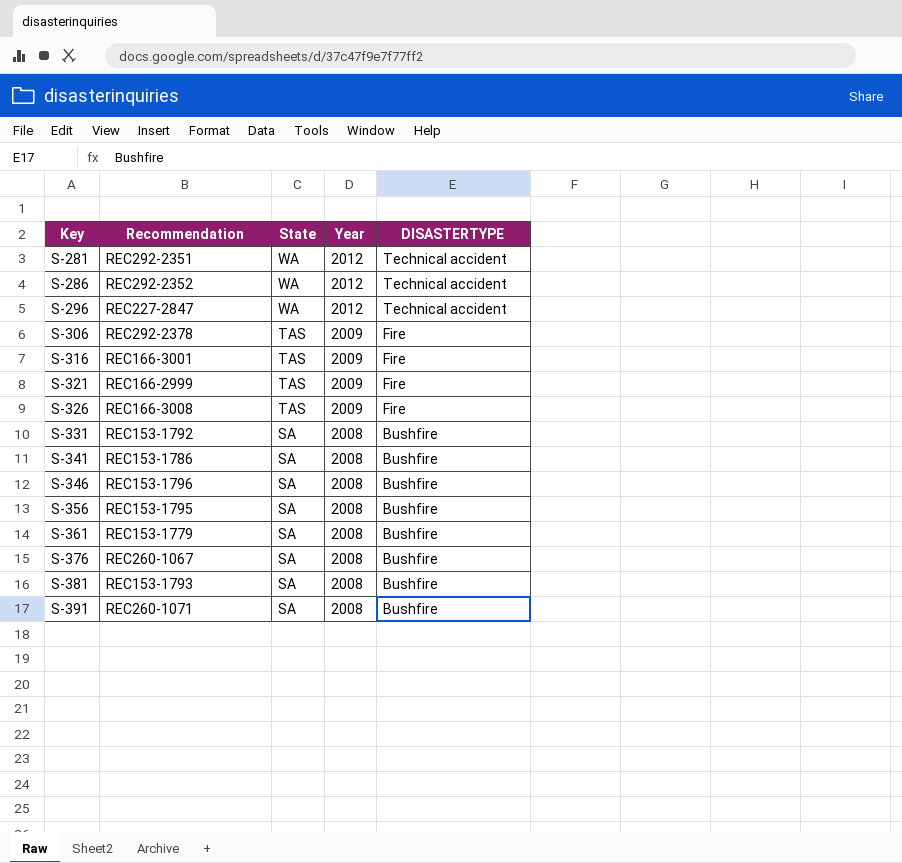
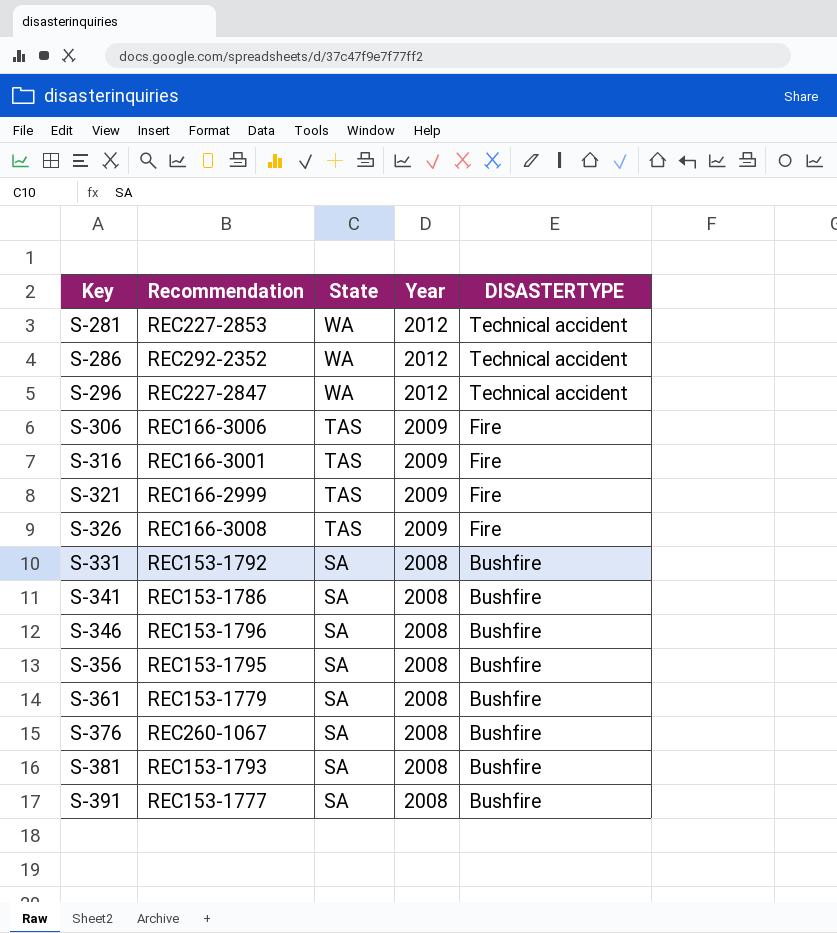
S-281 | Recommendation: REC292-2351 -> REC227-2853
S-306 | Recommendation: REC292-2378 -> REC166-3006
S-391 | Recommendation: REC260-1071 -> REC153-1777

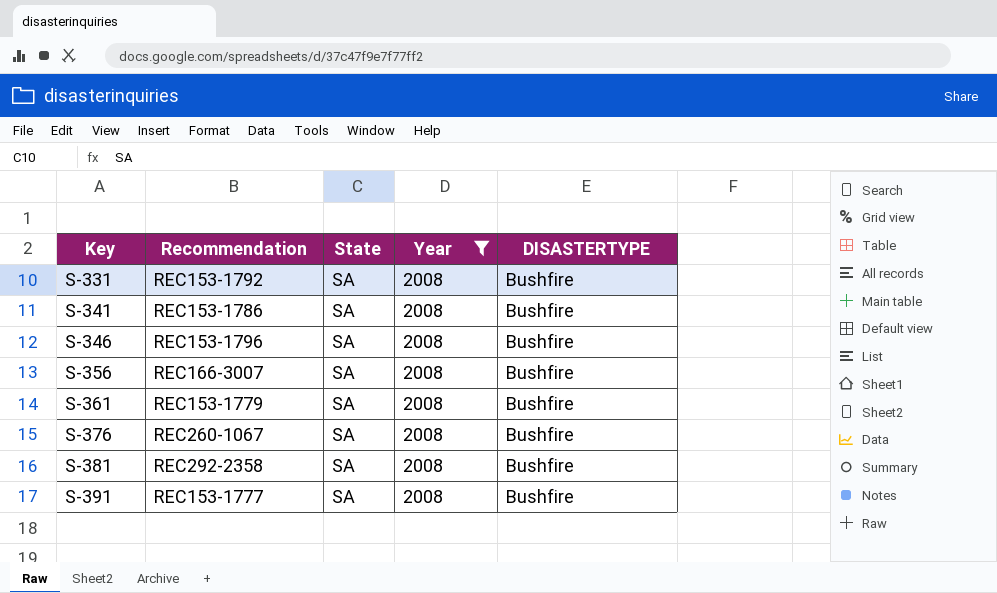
filter: none -> Year = 2008
S-356 | Recommendation: REC153-1795 -> REC166-3007
S-381 | Recommendation: REC153-1793 -> REC292-2358

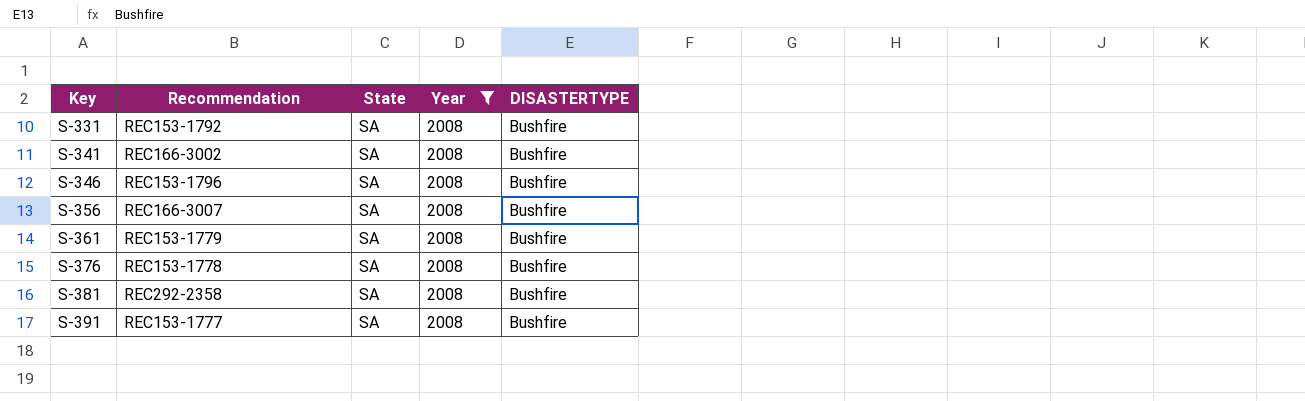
S-341 | Recommendation: REC153-1786 -> REC166-3002
S-376 | Recommendation: REC260-1067 -> REC153-1778

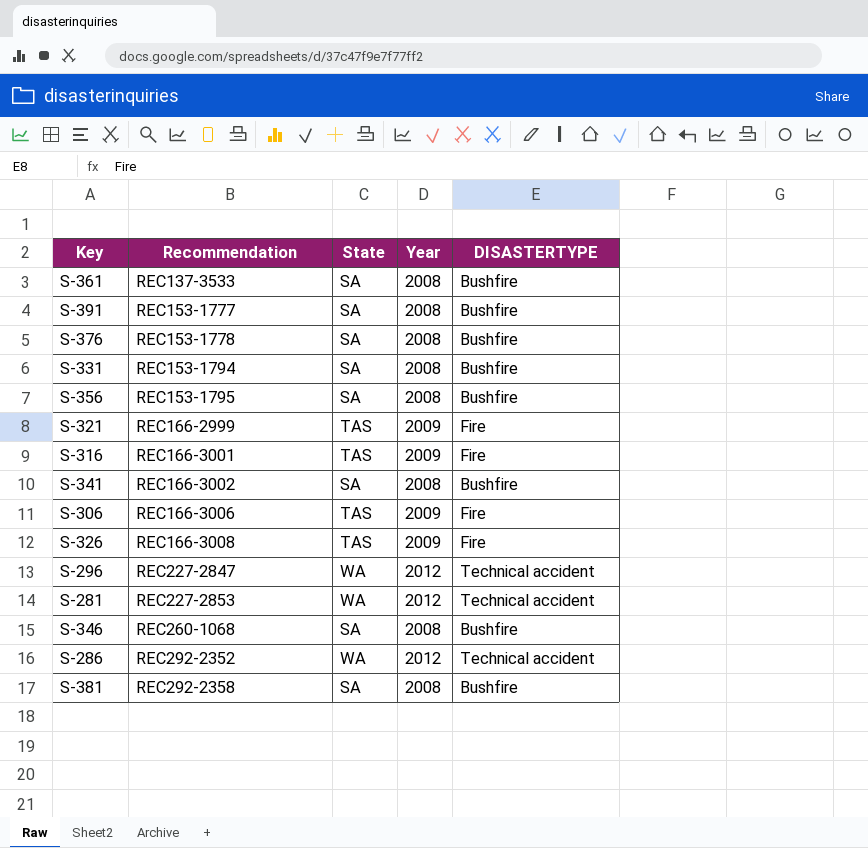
filter: Year = 2008 -> none
row order: Key ascending -> Recommendation ascending
S-361 | Recommendation: REC153-1779 -> REC137-3533
S-331 | Recommendation: REC153-1792 -> REC153-1794
S-356 | Recommendation: REC166-3007 -> REC153-1795
S-346 | Recommendation: REC153-1796 -> REC260-1068

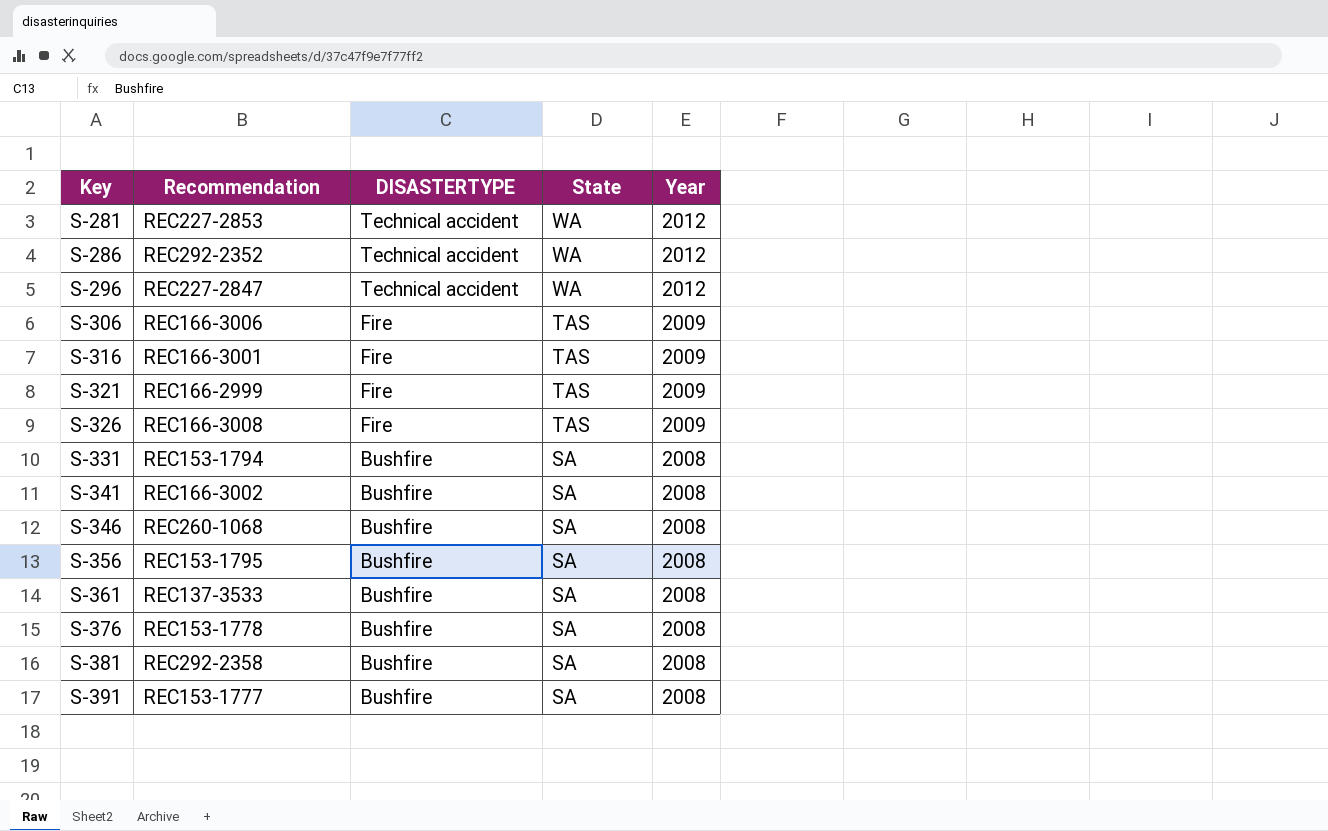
row order: Recommendation ascending -> Key ascending
column DISASTERTYPE | position: 5 -> 3

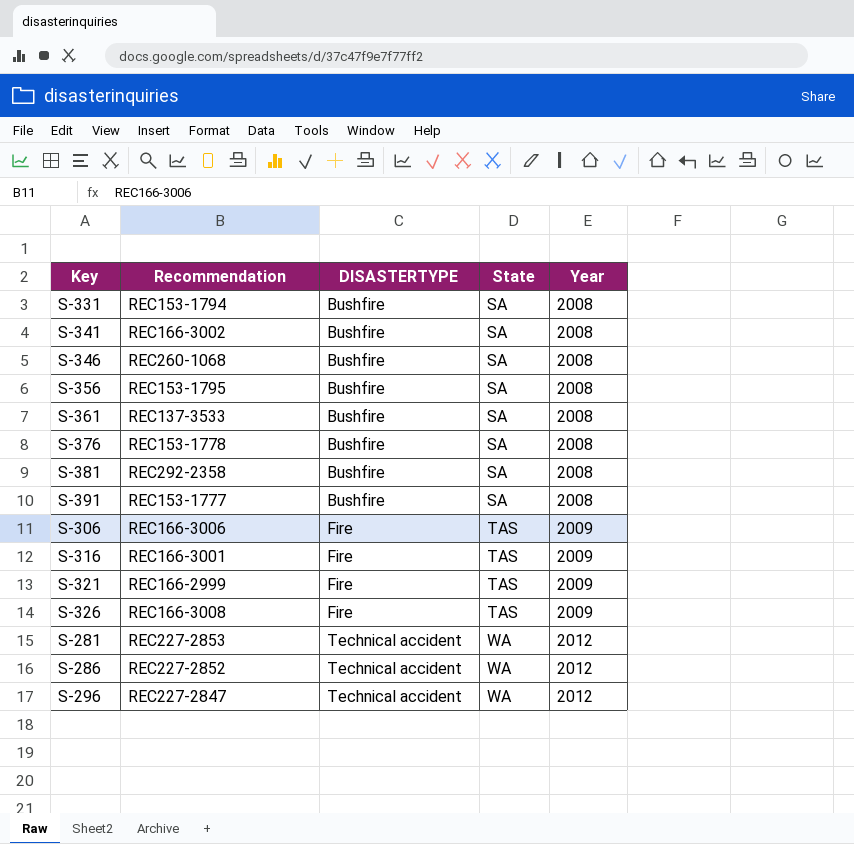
row order: Key ascending -> DISASTERTYPE ascending
S-286 | Recommendation: REC292-2352 -> REC227-2852

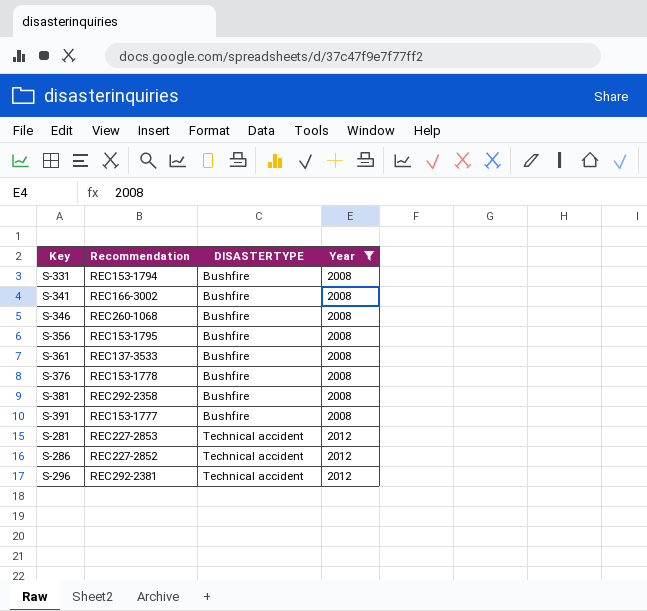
filter: none -> Year != 2009
column State | position: 4 -> none
S-296 | Recommendation: REC227-2847 -> REC292-2381

